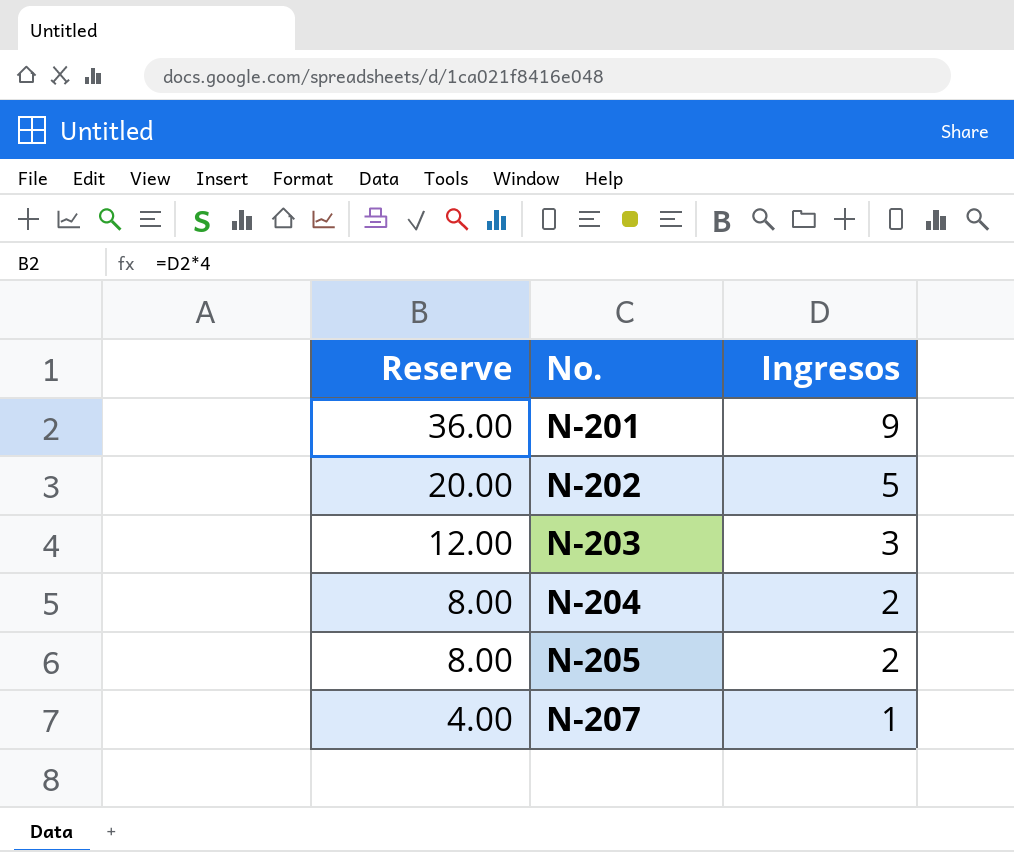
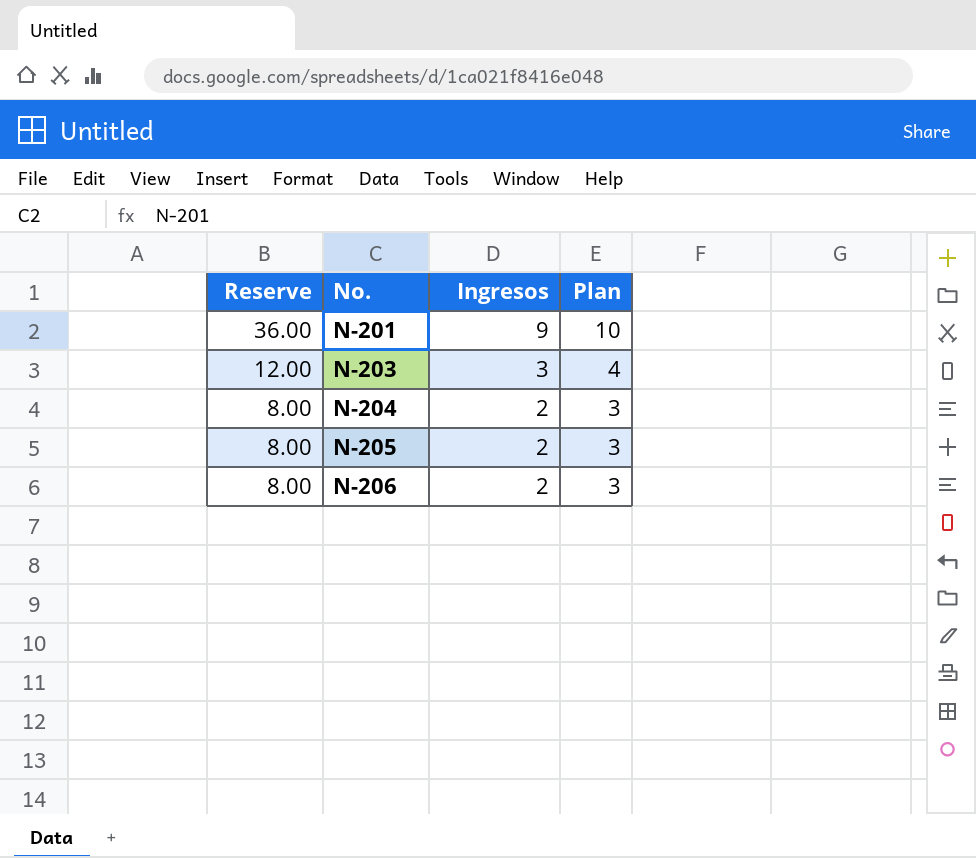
column Plan | formula: none -> [Ingresos] + 1
row N-202: 20.00 | 5 -> none
row N-207: 4.00 | 1 -> none
row N-206: none -> 8.00 | 2 | 3

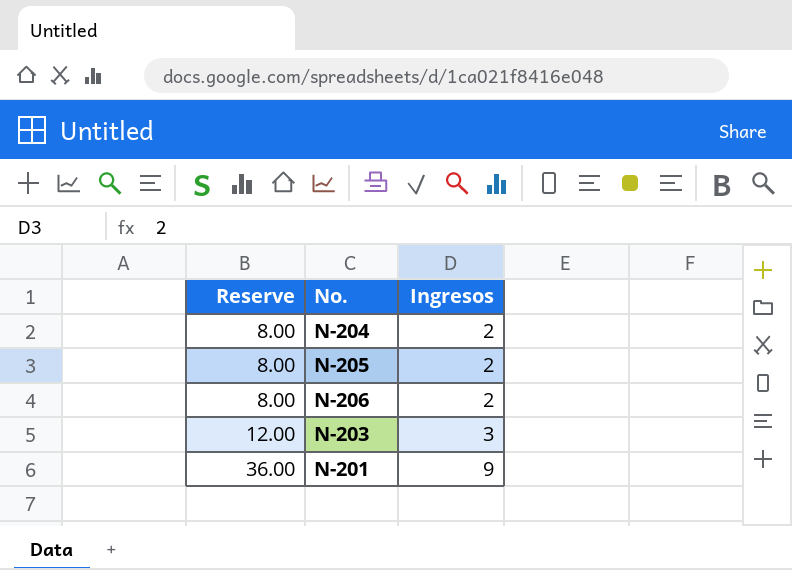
row order: Reserve descending -> Reserve ascending
column Plan | formula: [Ingresos] + 1 -> none

